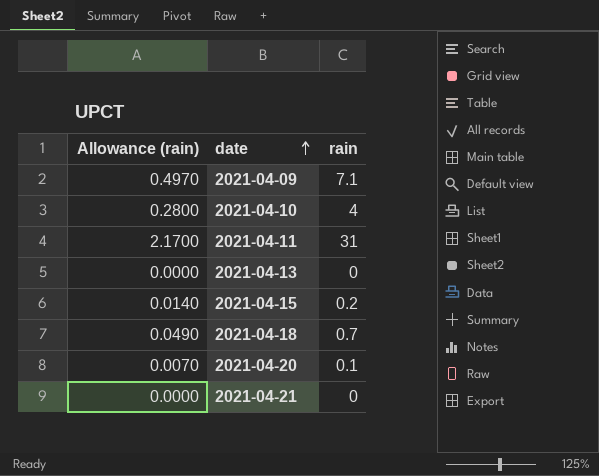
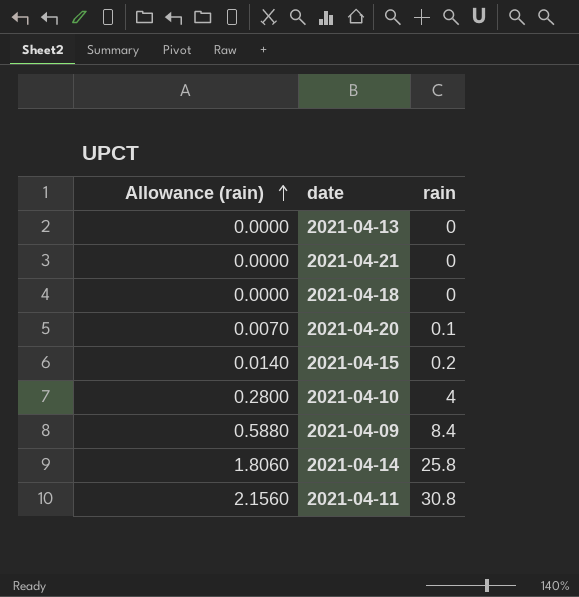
row order: date ascending -> Allowance (rain) ascending
2021-04-18 | Allowance (rain): 0.0490 -> 0.0000
2021-04-18 | rain: 0.7 -> 0
2021-04-09 | Allowance (rain): 0.4970 -> 0.5880
2021-04-09 | rain: 7.1 -> 8.4
row 2021-04-14: none -> 1.8060 | 25.8
2021-04-11 | Allowance (rain): 2.1700 -> 2.1560
2021-04-11 | rain: 31 -> 30.8

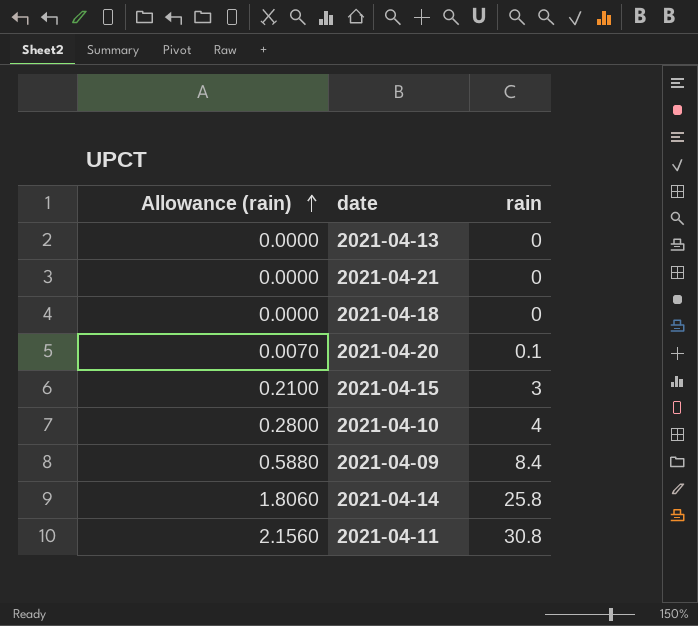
2021-04-15 | Allowance (rain): 0.0140 -> 0.2100
2021-04-15 | rain: 0.2 -> 3

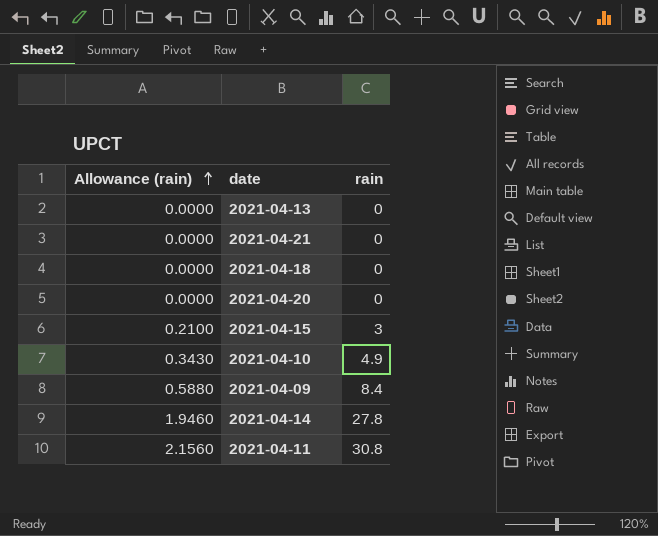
2021-04-20 | Allowance (rain): 0.0070 -> 0.0000
2021-04-20 | rain: 0.1 -> 0
2021-04-10 | Allowance (rain): 0.2800 -> 0.3430
2021-04-10 | rain: 4 -> 4.9
2021-04-14 | Allowance (rain): 1.8060 -> 1.9460
2021-04-14 | rain: 25.8 -> 27.8

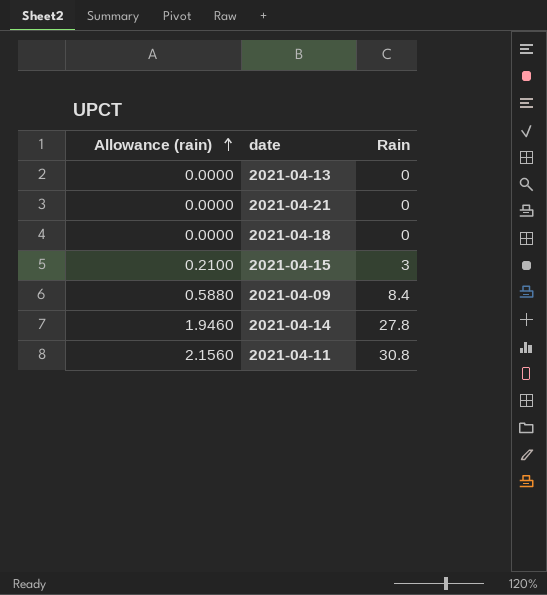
column name: rain -> Rain
row 2021-04-20: 0.0000 | 0 -> none
row 2021-04-10: 0.3430 | 4.9 -> none

